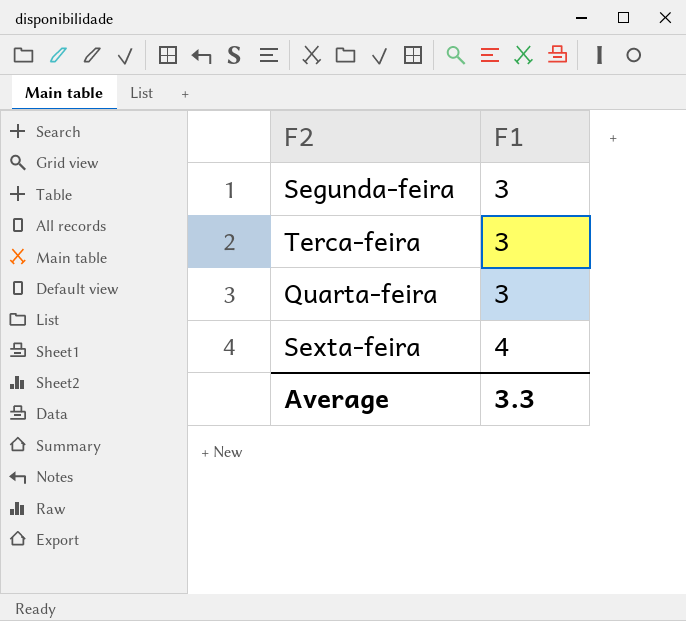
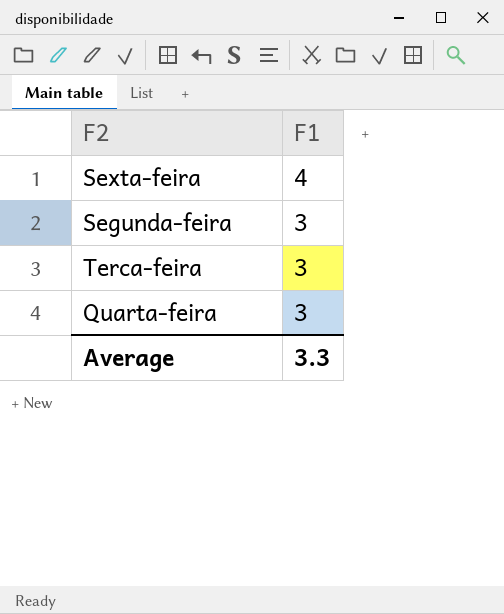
row order: F1 ascending -> F1 descending

